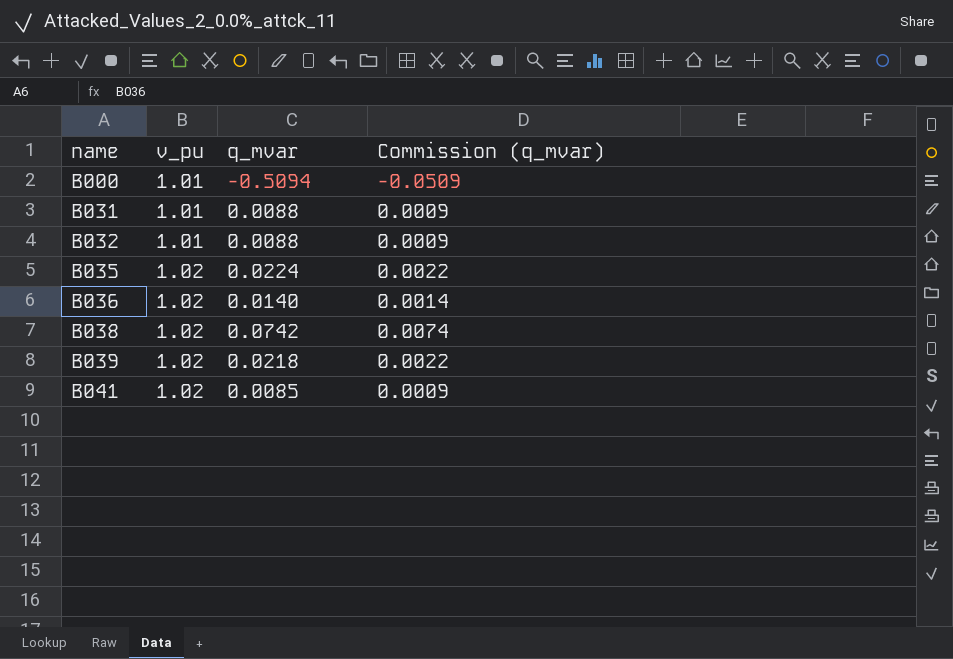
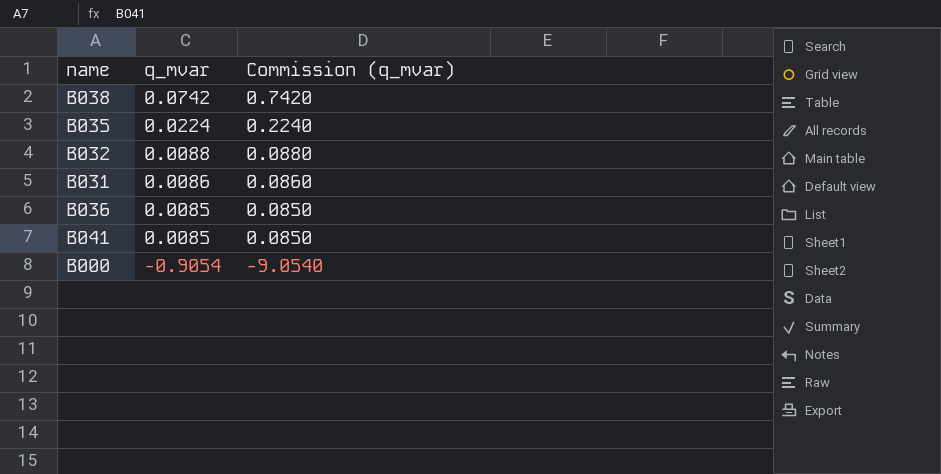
row order: name ascending -> q_mvar descending
column v_pu | position: 2 -> none
column Commission (q_mvar) | formula: [q_mvar] * 0.1 -> [q_mvar] * 10
row B039: 1.02 | 0.0218 | 0.0022 -> none
B031 | q_mvar: 0.0088 -> 0.0086
B036 | q_mvar: 0.0140 -> 0.0085
B000 | q_mvar: -0.5094 -> -0.9054

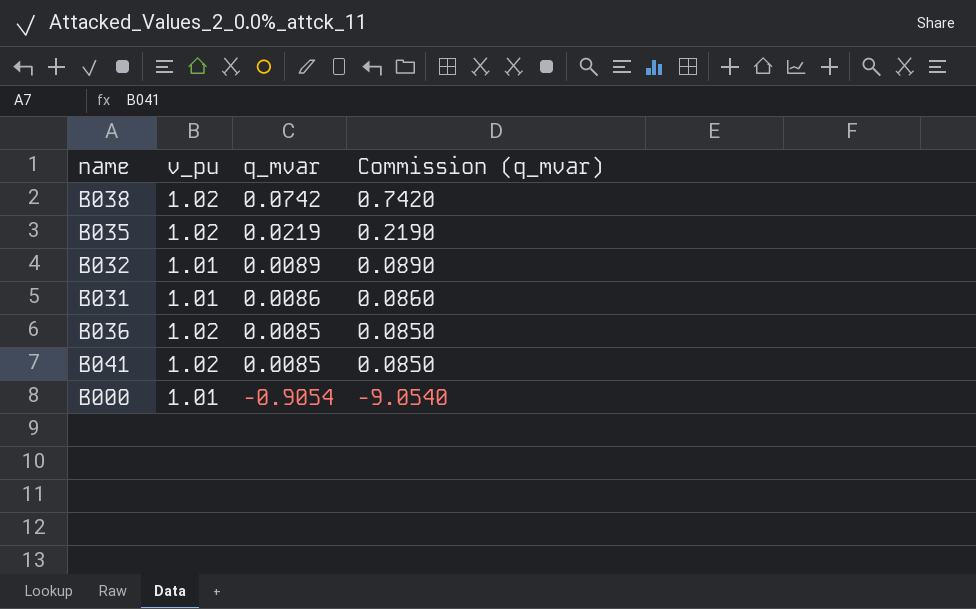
column v_pu | position: none -> 2
B035 | q_mvar: 0.0224 -> 0.0219
B035 | Commission (q_mvar): 0.2240 -> 0.2190
B032 | q_mvar: 0.0088 -> 0.0089
B032 | Commission (q_mvar): 0.0880 -> 0.0890

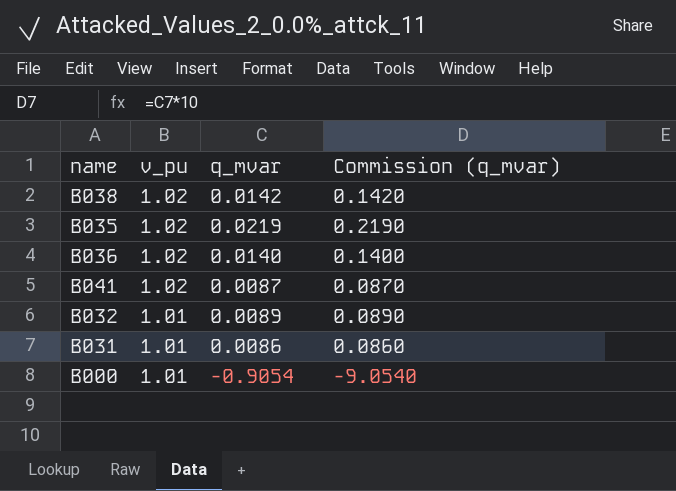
row order: q_mvar descending -> v_pu descending
B038 | q_mvar: 0.0742 -> 0.0142
B038 | Commission (q_mvar): 0.7420 -> 0.1420
B036 | q_mvar: 0.0085 -> 0.0140
B036 | Commission (q_mvar): 0.0850 -> 0.1400
B041 | q_mvar: 0.0085 -> 0.0087
B041 | Commission (q_mvar): 0.0850 -> 0.0870

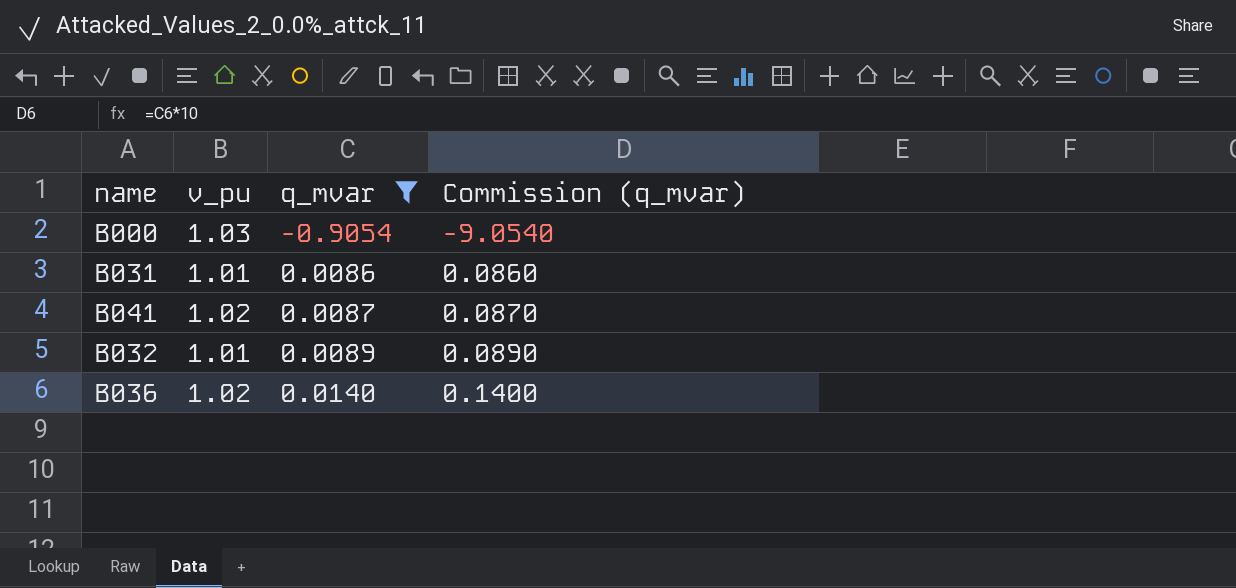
filter: none -> q_mvar <= 0.0140
row order: v_pu descending -> q_mvar ascending
B000 | v_pu: 1.01 -> 1.03

